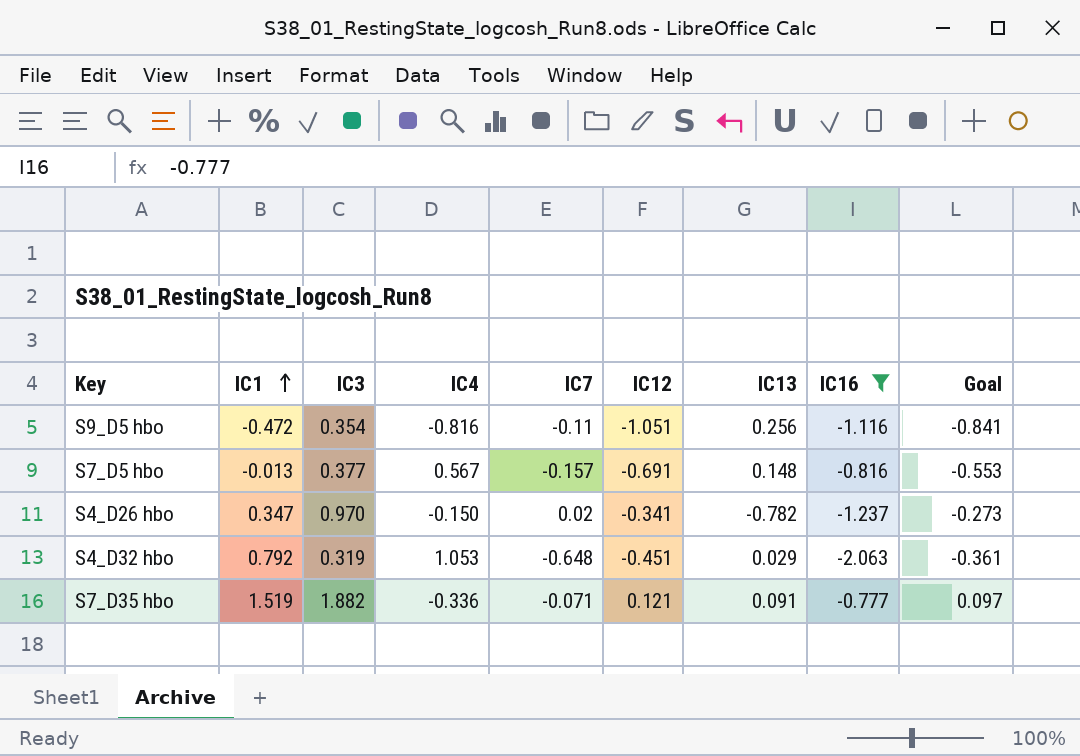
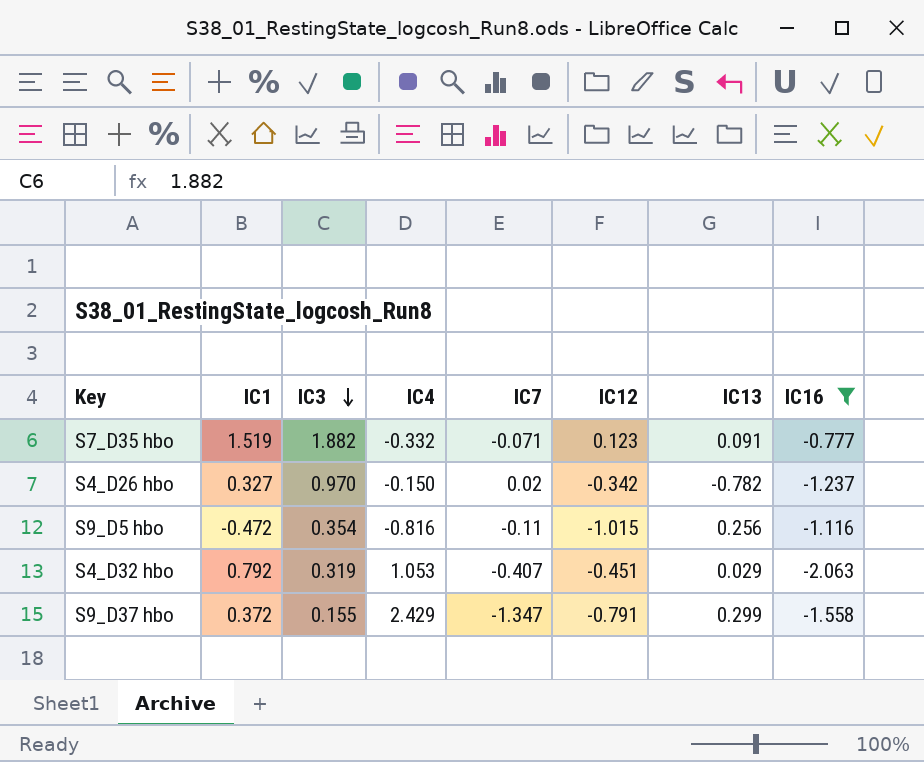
row order: IC1 ascending -> IC3 descending
column Goal | formula: [IC12] * 0.8 -> none
row S7_D5 hbo: -0.013 | 0.377 | 0.567 | -0.157 | -0.691 | 0.148 | -0.816 | -0.553 -> none
S7_D35 hbo | IC4: -0.336 -> -0.332
S7_D35 hbo | IC12: 0.121 -> 0.123
S4_D26 hbo | IC1: 0.347 -> 0.327
S4_D26 hbo | IC12: -0.341 -> -0.342
S9_D5 hbo | IC12: -1.051 -> -1.015
S4_D32 hbo | IC7: -0.648 -> -0.407
row S9_D37 hbo: none -> 0.372 | 0.155 | 2.429 | -1.347 | -0.791 | 0.299 | -1.558

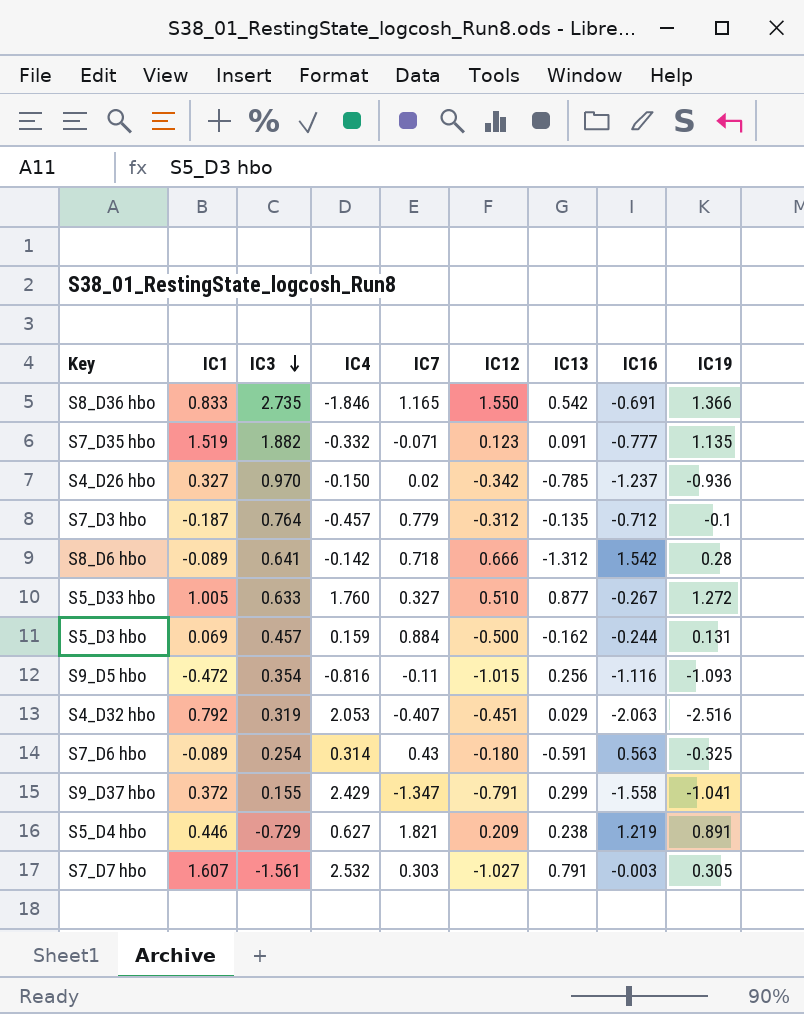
filter: IC16 <= -0.777 -> none
column IC19 | position: none -> 9
S4_D26 hbo | IC13: -0.782 -> -0.785
S4_D32 hbo | IC4: 1.053 -> 2.053

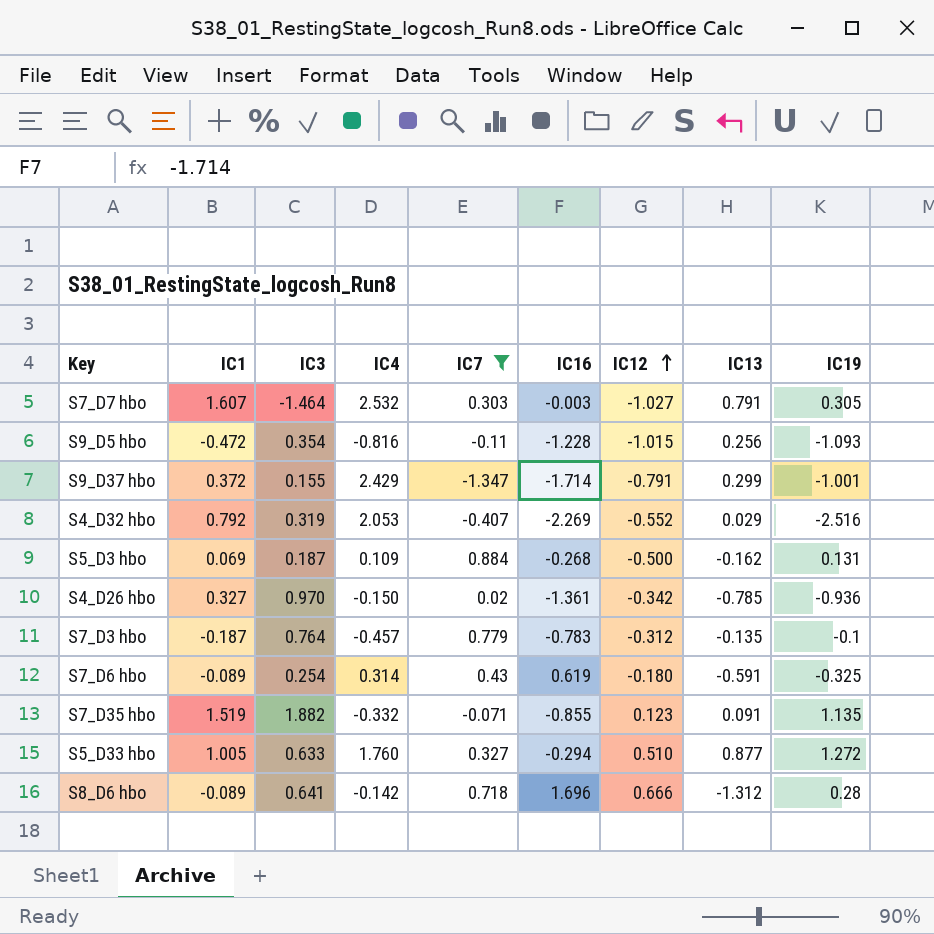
filter: none -> IC7 <= 0.884
row order: IC3 descending -> IC12 ascending
column IC16 | position: 8 -> 6
S7_D7 hbo | IC3: -1.561 -> -1.464
S9_D5 hbo | IC16: -1.116 -> -1.228
S9_D37 hbo | IC16: -1.558 -> -1.714
S9_D37 hbo | IC19: -1.041 -> -1.001
S4_D32 hbo | IC16: -2.063 -> -2.269
S4_D32 hbo | IC12: -0.451 -> -0.552
S5_D3 hbo | IC3: 0.457 -> 0.187
S5_D3 hbo | IC4: 0.159 -> 0.109
S5_D3 hbo | IC16: -0.244 -> -0.268
S4_D26 hbo | IC16: -1.237 -> -1.361
S7_D3 hbo | IC16: -0.712 -> -0.783
S7_D6 hbo | IC16: 0.563 -> 0.619
S7_D35 hbo | IC16: -0.777 -> -0.855
S5_D33 hbo | IC16: -0.267 -> -0.294
S8_D6 hbo | IC16: 1.542 -> 1.696

